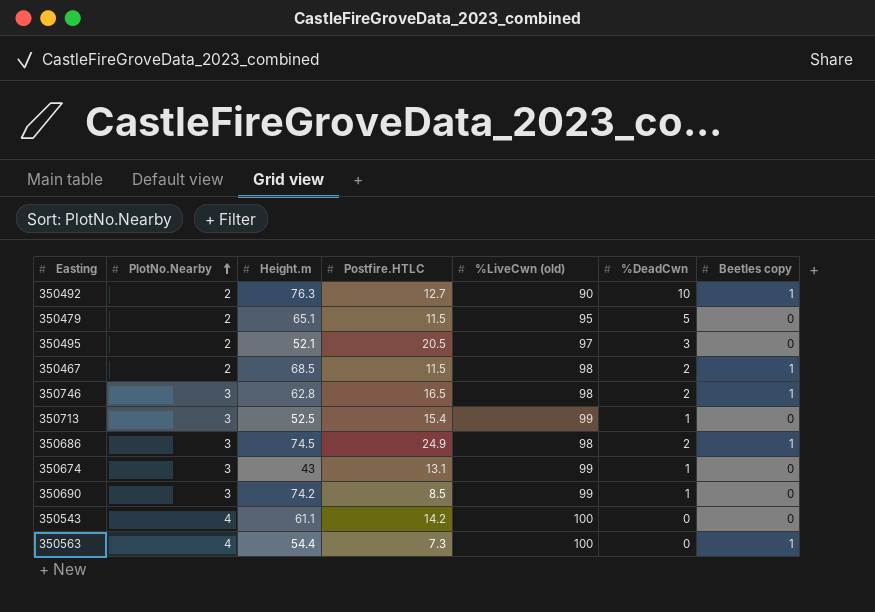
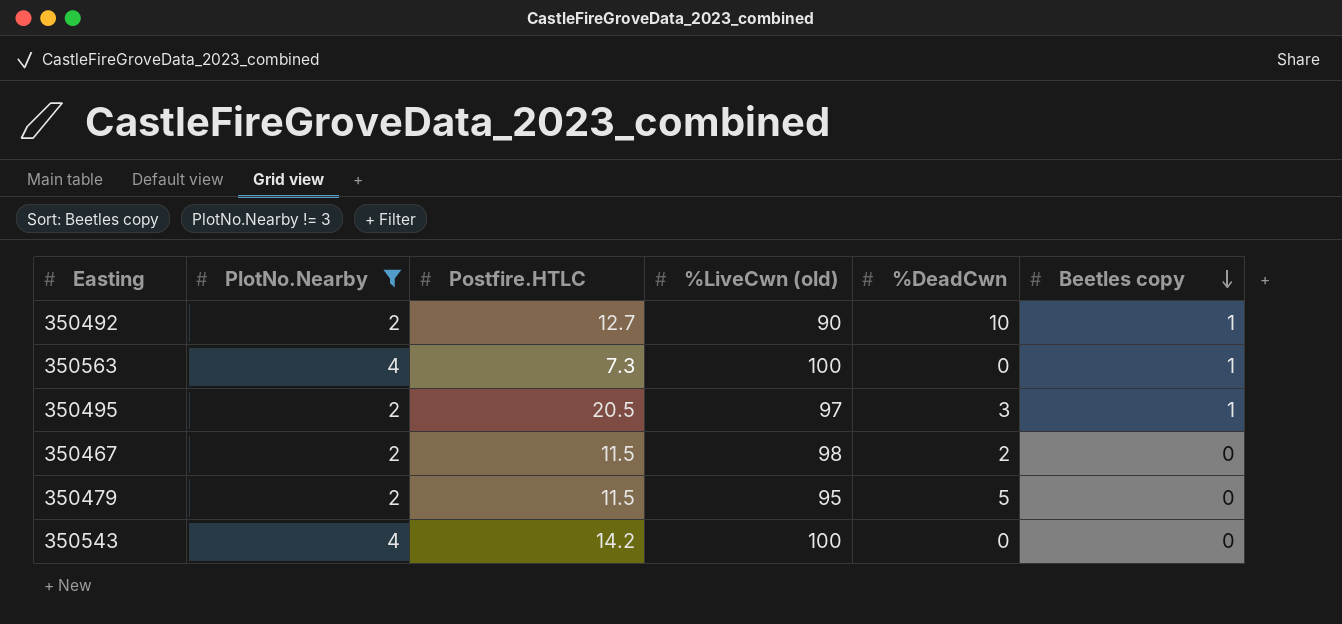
filter: none -> PlotNo.Nearby != 3
row order: PlotNo.Nearby ascending -> Beetles copy descending
column Height.m | position: 3 -> none
350495 | Beetles copy: 0 -> 1
350467 | Beetles copy: 1 -> 0

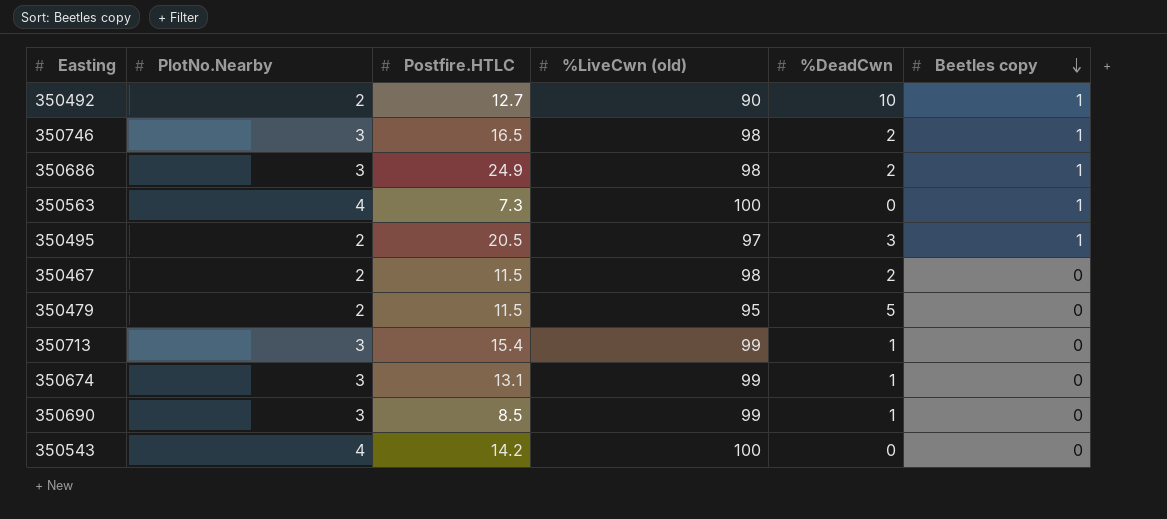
filter: PlotNo.Nearby != 3 -> none

